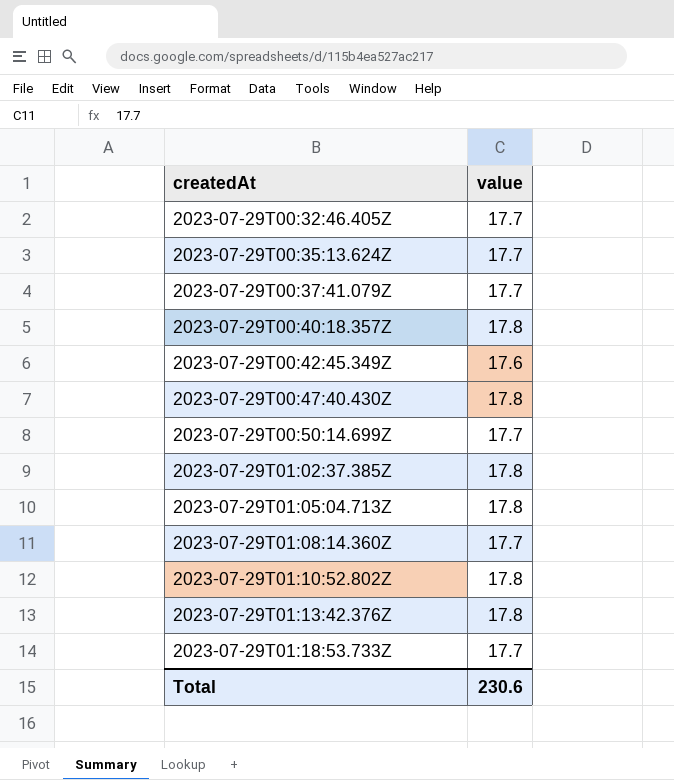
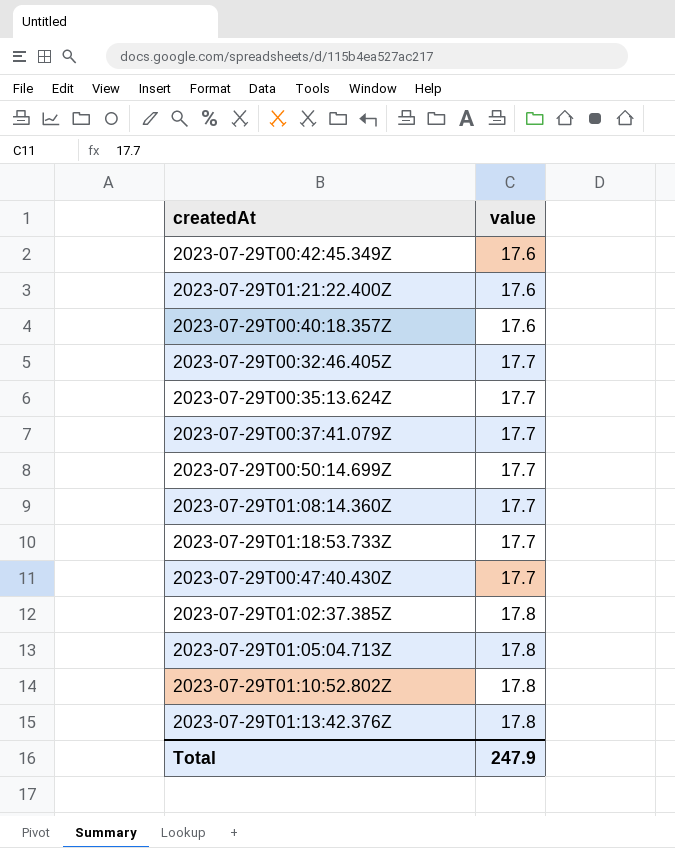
row order: createdAt ascending -> value ascending
row 2023-07-29T01:21:22.400Z: none -> 17.6
2023-07-29T00:40:18.357Z | value: 17.8 -> 17.6
2023-07-29T00:47:40.430Z | value: 17.8 -> 17.7
Total | value: 230.6 -> 247.9

